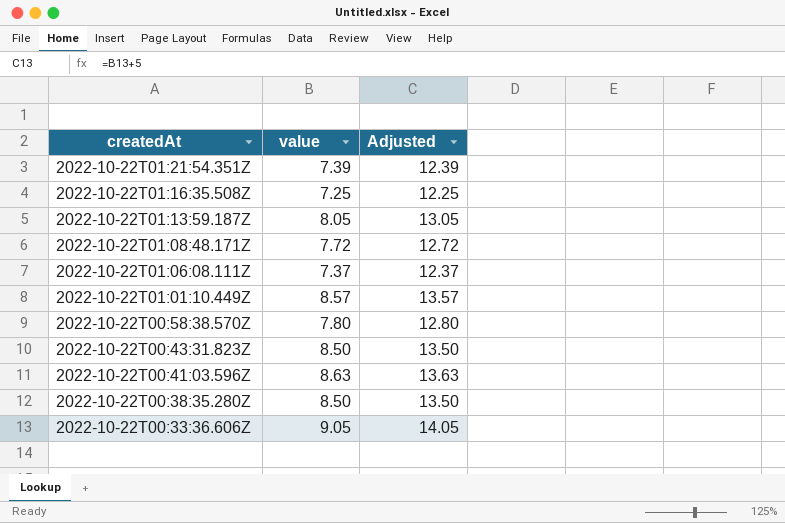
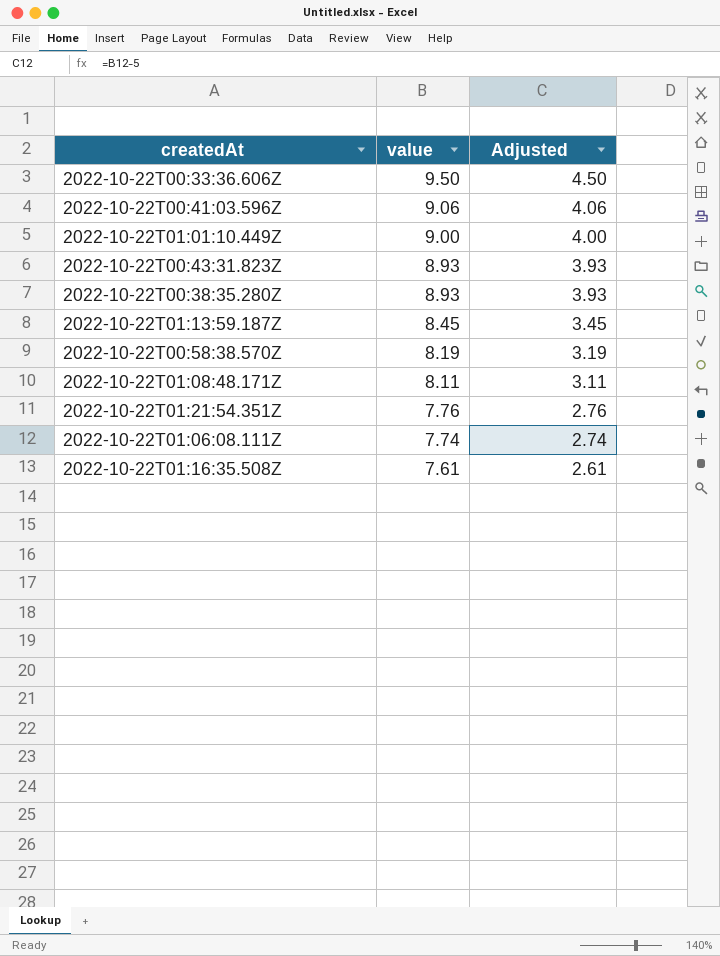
row order: createdAt descending -> value descending
column Adjusted | formula: [value] + 5 -> [value] - 5
2022-10-22T00:33:36.606Z | value: 9.05 -> 9.50
2022-10-22T00:41:03.596Z | value: 8.63 -> 9.06
2022-10-22T01:01:10.449Z | value: 8.57 -> 9.00
2022-10-22T00:43:31.823Z | value: 8.50 -> 8.93
2022-10-22T00:38:35.280Z | value: 8.50 -> 8.93
2022-10-22T01:13:59.187Z | value: 8.05 -> 8.45
2022-10-22T00:58:38.570Z | value: 7.80 -> 8.19
2022-10-22T01:08:48.171Z | value: 7.72 -> 8.11
2022-10-22T01:21:54.351Z | value: 7.39 -> 7.76
2022-10-22T01:06:08.111Z | value: 7.37 -> 7.74
2022-10-22T01:16:35.508Z | value: 7.25 -> 7.61

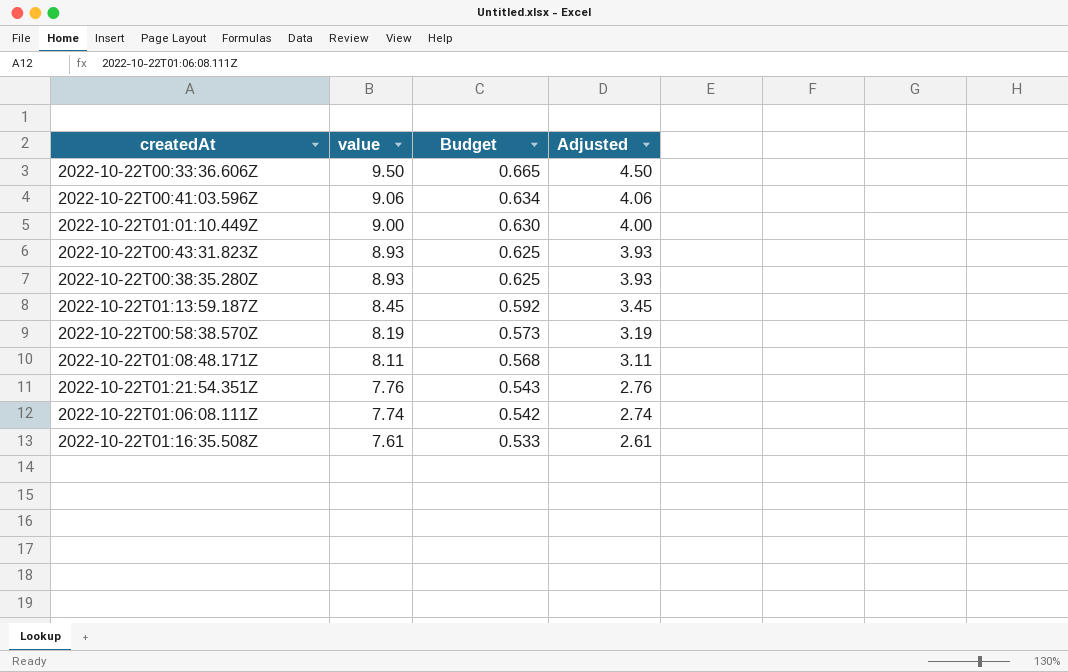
column Budget | formula: none -> [value] * 0.07

